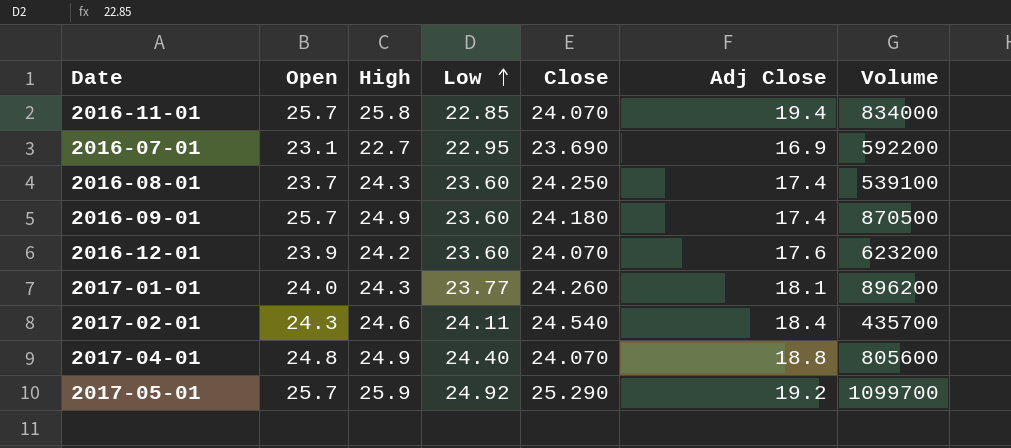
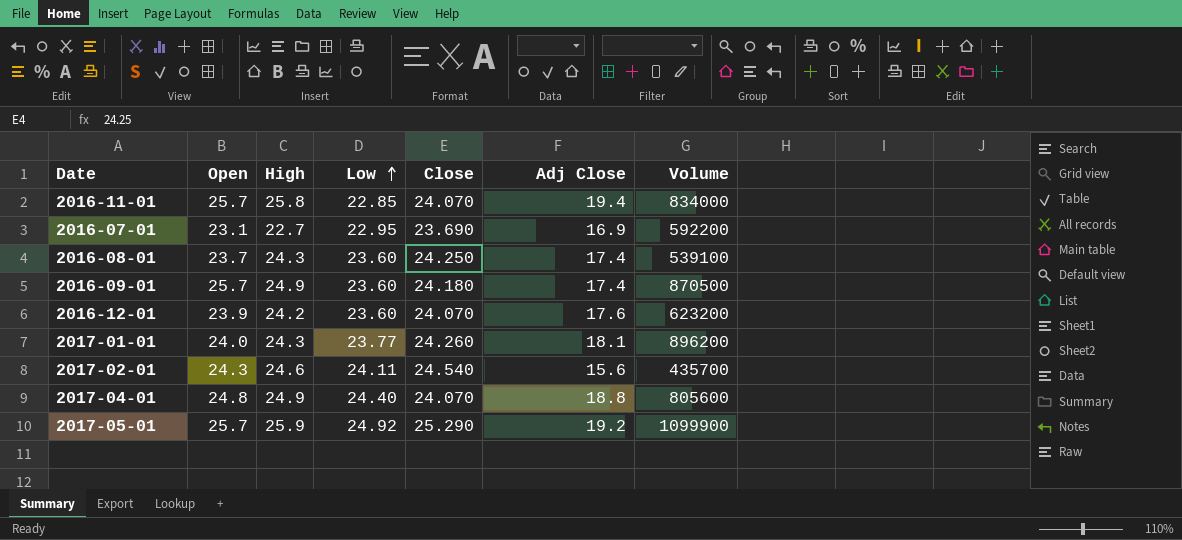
2017-02-01 | Adj Close: 18.4 -> 15.6
2017-05-01 | Volume: 1099700 -> 1099900

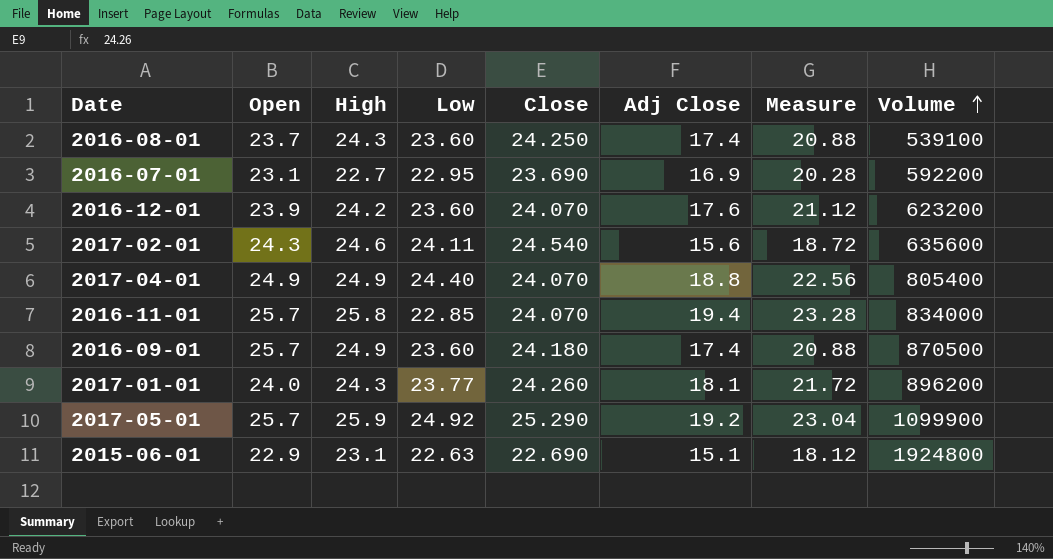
row order: Low ascending -> Volume ascending
column Measure | formula: none -> [Adj Close] * 1.2
2017-02-01 | Volume: 435700 -> 635600
2017-04-01 | Open: 24.8 -> 24.9
2017-04-01 | Volume: 805600 -> 805400
row 2015-06-01: none -> 22.9 | 23.1 | 22.63 | 22.690 | 15.1 | 18.12 | 1924800

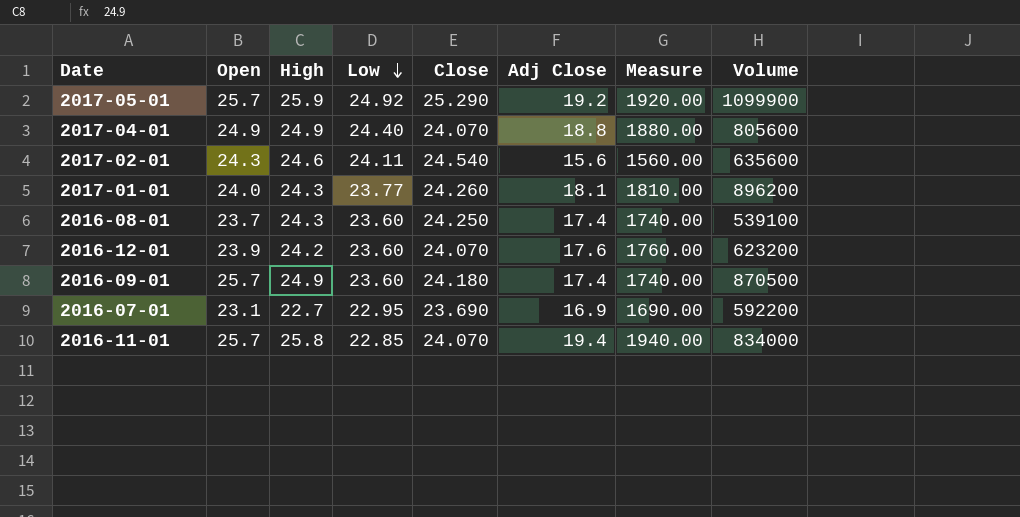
row order: Volume ascending -> Low descending
column Measure | formula: [Adj Close] * 1.2 -> [Adj Close] * 100
row 2015-06-01: 22.9 | 23.1 | 22.63 | 22.690 | 15.1 | 18.12 | 1924800 -> none
2017-04-01 | Volume: 805400 -> 805600

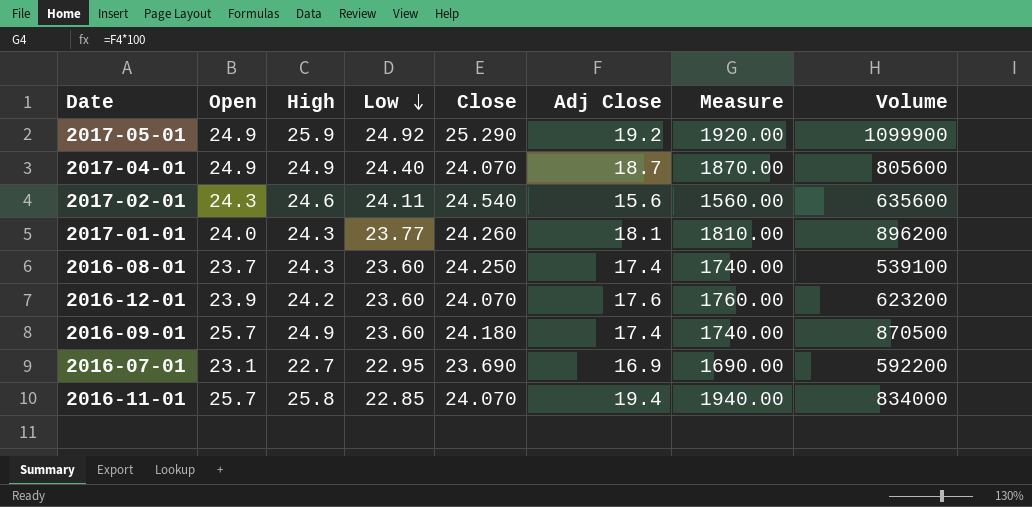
2017-05-01 | Open: 25.7 -> 24.9
2017-04-01 | Adj Close: 18.8 -> 18.7
2017-04-01 | Measure: 1880.00 -> 1870.00

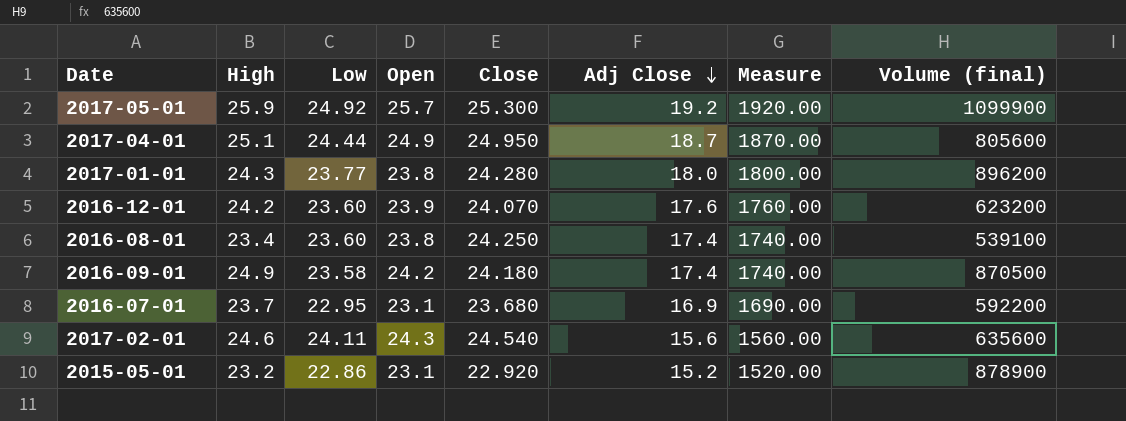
row order: Low descending -> Adj Close descending
column Open | position: 2 -> 4
column name: Volume -> Volume (final)
row 2016-11-01: 25.7 | 25.8 | 22.85 | 24.070 | 19.4 | 1940.00 | 834000 -> none
2017-05-01 | Open: 24.9 -> 25.7
2017-05-01 | Close: 25.290 -> 25.300
2017-04-01 | High: 24.9 -> 25.1
2017-04-01 | Low: 24.40 -> 24.44
2017-04-01 | Close: 24.070 -> 24.950
2017-01-01 | Open: 24.0 -> 23.8
2017-01-01 | Close: 24.260 -> 24.280
2017-01-01 | Adj Close: 18.1 -> 18.0
2017-01-01 | Measure: 1810.00 -> 1800.00
2016-08-01 | High: 24.3 -> 23.4
2016-08-01 | Open: 23.7 -> 23.8
2016-09-01 | Low: 23.60 -> 23.58
2016-09-01 | Open: 25.7 -> 24.2
2016-07-01 | High: 22.7 -> 23.7
2016-07-01 | Close: 23.690 -> 23.680
row 2015-05-01: none -> 23.2 | 22.86 | 23.1 | 22.920 | 15.2 | 1520.00 | 878900

